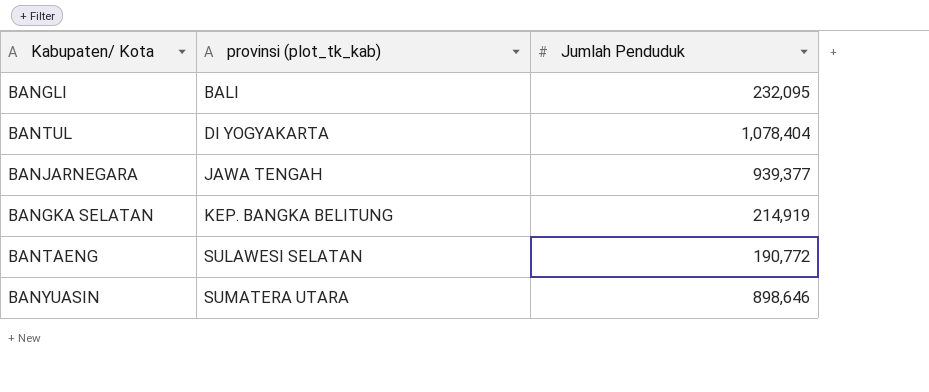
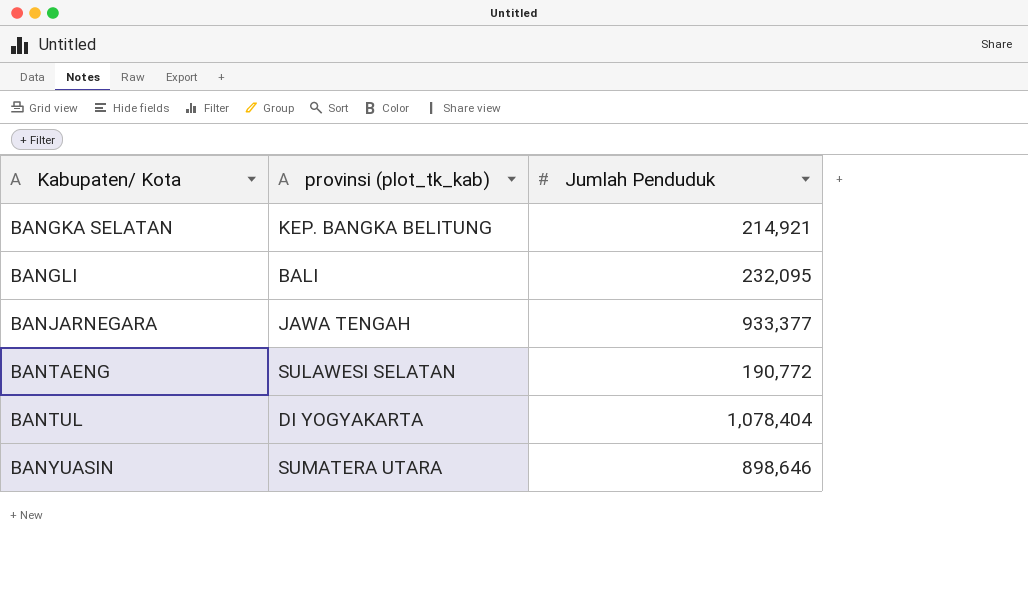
row order: provinsi (plot_tk_kab) ascending -> Kabupaten/ Kota ascending
BANGKA SELATAN | Jumlah Penduduk: 214,919 -> 214,921
BANJARNEGARA | Jumlah Penduduk: 939,377 -> 933,377

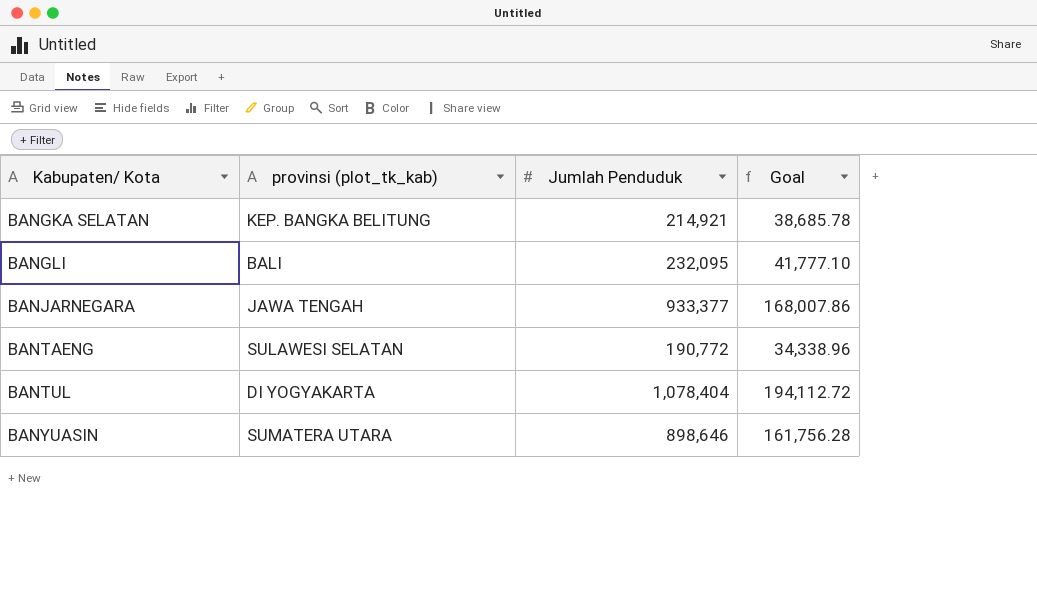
column Goal | formula: none -> [Jumlah Penduduk] * 0.18

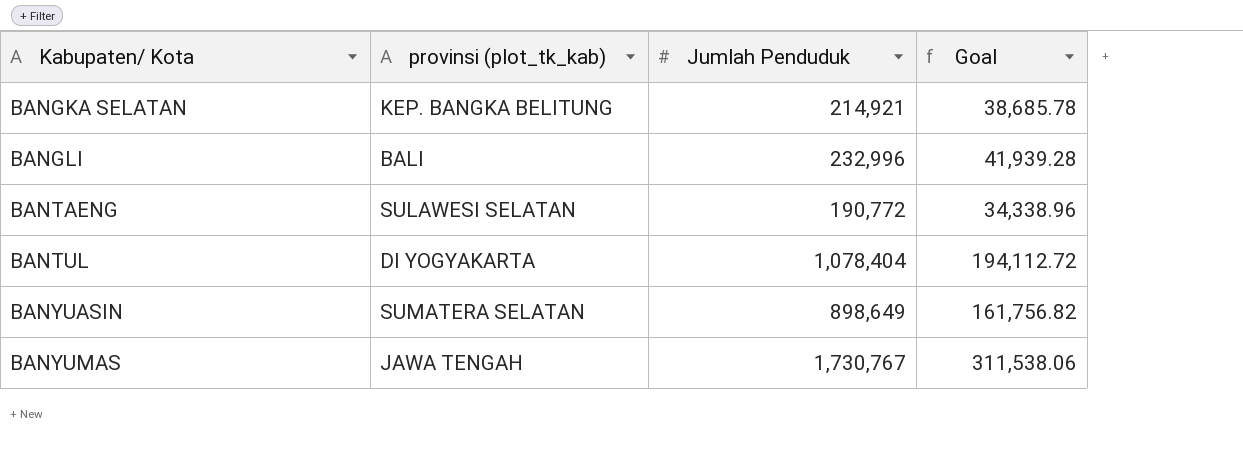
row BANJARNEGARA: JAWA TENGAH | 933,377 | 168,007.86 -> none
BANGLI | Jumlah Penduduk: 232,095 -> 232,996
BANGLI | Goal: 41,777.10 -> 41,939.28
BANYUASIN | provinsi (plot_tk_kab): SUMATERA UTARA -> SUMATERA SELATAN
BANYUASIN | Jumlah Penduduk: 898,646 -> 898,649
BANYUASIN | Goal: 161,756.28 -> 161,756.82
row BANYUMAS: none -> JAWA TENGAH | 1,730,767 | 311,538.06

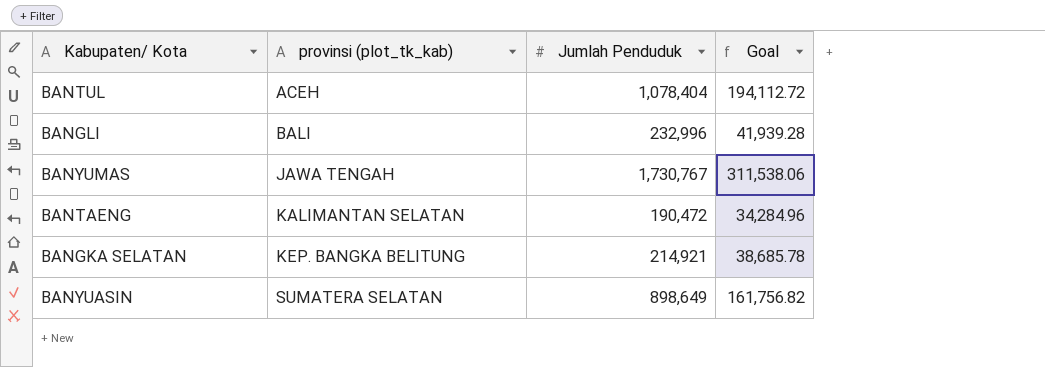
row order: Kabupaten/ Kota ascending -> provinsi (plot_tk_kab) ascending
BANTUL | provinsi (plot_tk_kab): DI YOGYAKARTA -> ACEH
BANTAENG | provinsi (plot_tk_kab): SULAWESI SELATAN -> KALIMANTAN SELATAN
BANTAENG | Jumlah Penduduk: 190,772 -> 190,472
BANTAENG | Goal: 34,338.96 -> 34,284.96

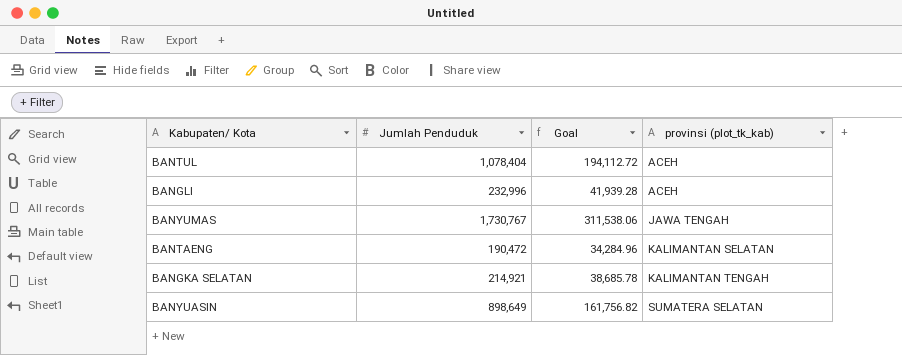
column provinsi (plot_tk_kab) | position: 2 -> 4
BANGLI | provinsi (plot_tk_kab): BALI -> ACEH
BANGKA SELATAN | provinsi (plot_tk_kab): KEP. BANGKA BELITUNG -> KALIMANTAN TENGAH

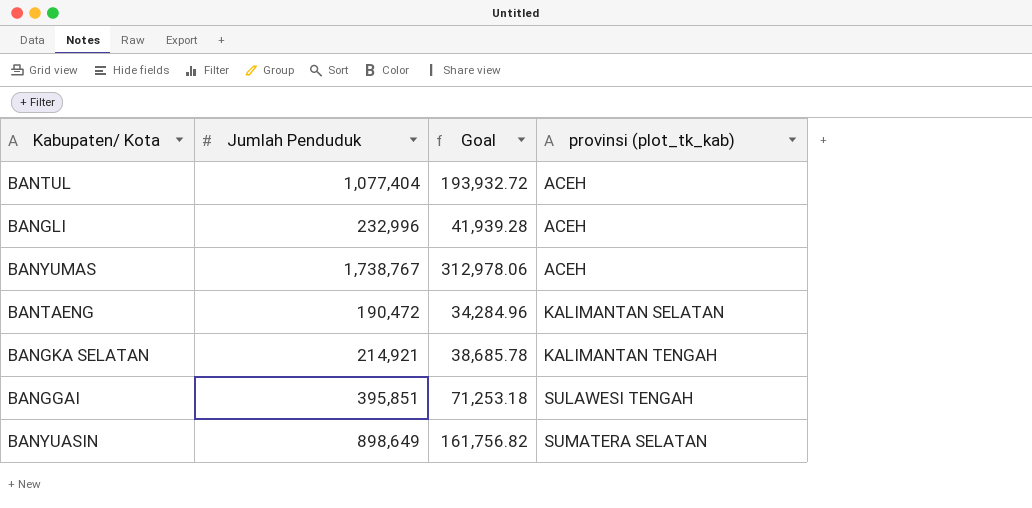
BANTUL | Jumlah Penduduk: 1,078,404 -> 1,077,404
BANTUL | Goal: 194,112.72 -> 193,932.72
BANYUMAS | Jumlah Penduduk: 1,730,767 -> 1,738,767
BANYUMAS | Goal: 311,538.06 -> 312,978.06
BANYUMAS | provinsi (plot_tk_kab): JAWA TENGAH -> ACEH
row BANGGAI: none -> 395,851 | 71,253.18 | SULAWESI TENGAH

